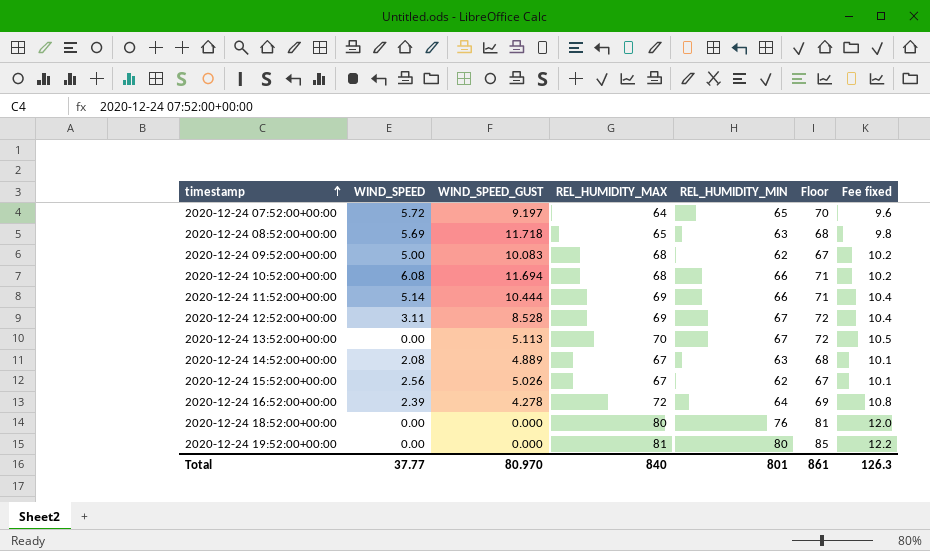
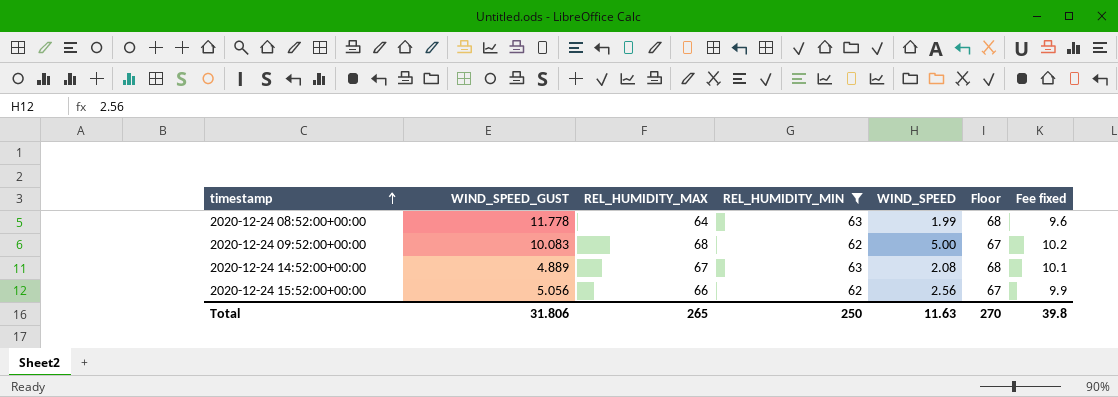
filter: none -> REL_HUMIDITY_MIN <= 63
column WIND_SPEED | position: 2 -> 5
2020-12-24 08:52:00+00:00 | WIND_SPEED_GUST: 11.718 -> 11.778
2020-12-24 08:52:00+00:00 | REL_HUMIDITY_MAX: 65 -> 64
2020-12-24 08:52:00+00:00 | WIND_SPEED: 5.69 -> 1.99
2020-12-24 08:52:00+00:00 | Fee fixed: 9.8 -> 9.6
2020-12-24 15:52:00+00:00 | WIND_SPEED_GUST: 5.026 -> 5.056
2020-12-24 15:52:00+00:00 | REL_HUMIDITY_MAX: 67 -> 66
2020-12-24 15:52:00+00:00 | Fee fixed: 10.1 -> 9.9
Total | WIND_SPEED_GUST: 80.970 -> 31.806
Total | REL_HUMIDITY_MAX: 840 -> 265
Total | REL_HUMIDITY_MIN: 801 -> 250
Total | WIND_SPEED: 37.77 -> 11.63
Total | Floor: 861 -> 270
Total | Fee fixed: 126.3 -> 39.8

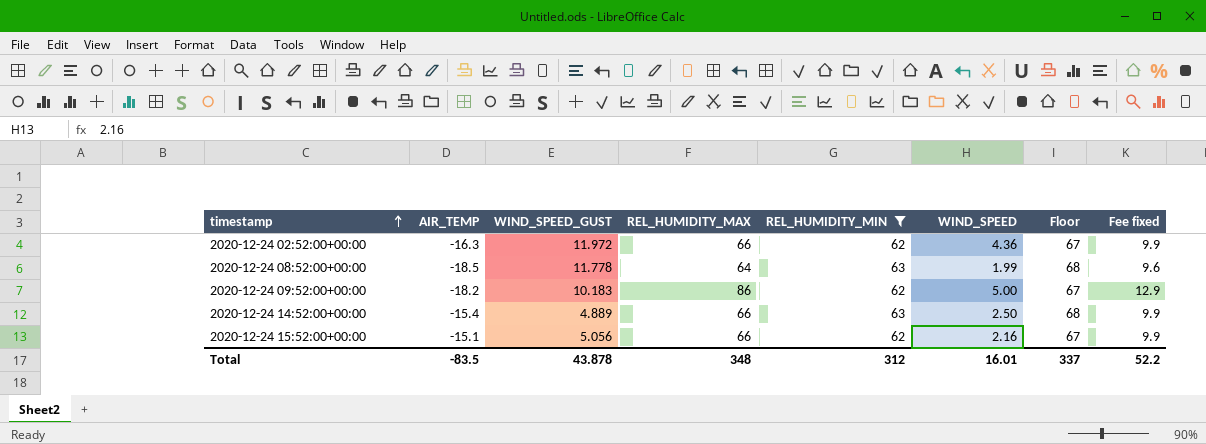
column AIR_TEMP | position: none -> 2
row 2020-12-24 02:52:00+00:00: none -> -16.3 | 11.972 | 66 | 62 | 4.36 | 67 | 9.9
2020-12-24 09:52:00+00:00 | WIND_SPEED_GUST: 10.083 -> 10.183
2020-12-24 09:52:00+00:00 | REL_HUMIDITY_MAX: 68 -> 86
2020-12-24 09:52:00+00:00 | Fee fixed: 10.2 -> 12.9
2020-12-24 14:52:00+00:00 | REL_HUMIDITY_MAX: 67 -> 66
2020-12-24 14:52:00+00:00 | WIND_SPEED: 2.08 -> 2.50
2020-12-24 14:52:00+00:00 | Fee fixed: 10.1 -> 9.9
2020-12-24 15:52:00+00:00 | WIND_SPEED: 2.56 -> 2.16
Total | WIND_SPEED_GUST: 31.806 -> 43.878
Total | REL_HUMIDITY_MAX: 265 -> 348
Total | REL_HUMIDITY_MIN: 250 -> 312
Total | WIND_SPEED: 11.63 -> 16.01
Total | Floor: 270 -> 337
Total | Fee fixed: 39.8 -> 52.2

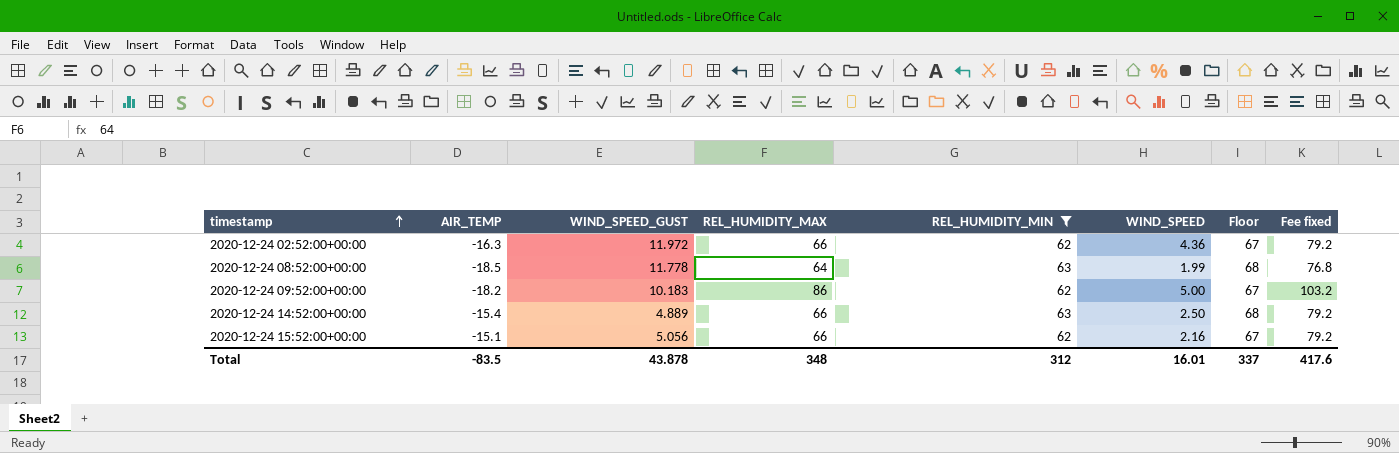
column Fee fixed | formula: [REL_HUMIDITY_MAX] * 0.15 -> [REL_HUMIDITY_MAX] * 1.2
Total | Fee fixed: 52.2 -> 417.6

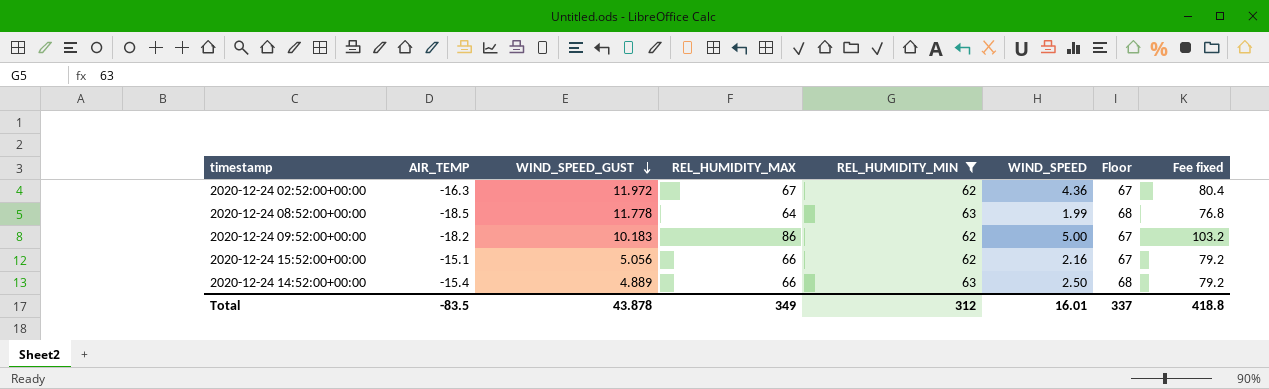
row order: timestamp ascending -> WIND_SPEED_GUST descending
2020-12-24 02:52:00+00:00 | REL_HUMIDITY_MAX: 66 -> 67
2020-12-24 02:52:00+00:00 | Fee fixed: 79.2 -> 80.4
Total | REL_HUMIDITY_MAX: 348 -> 349
Total | Fee fixed: 417.6 -> 418.8

